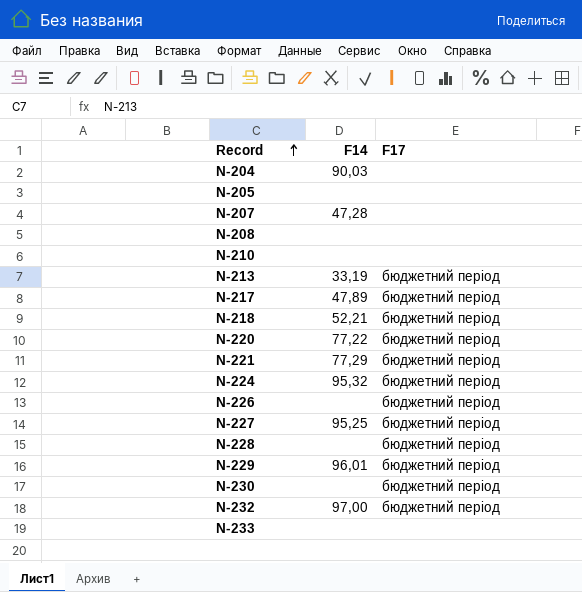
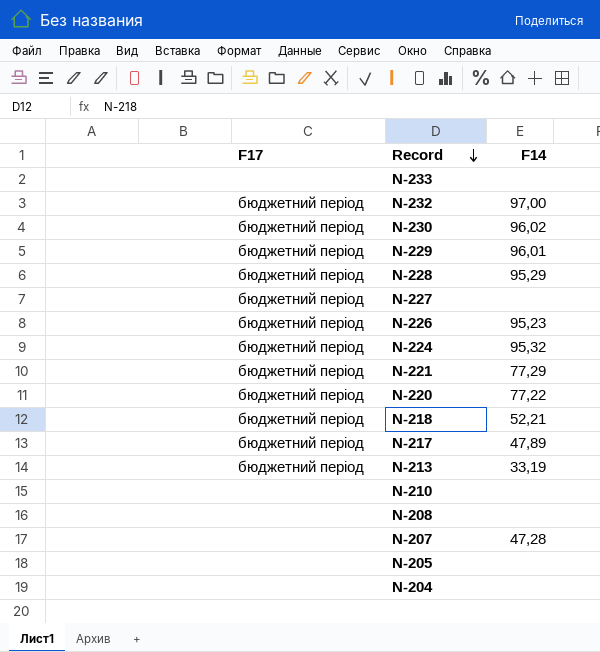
row order: Record ascending -> Record descending
column F17 | position: 3 -> 1
N-230 | F14: none -> 96,02
N-228 | F14: none -> 95,29
N-227 | F14: 95,25 -> none
N-226 | F14: none -> 95,23
N-204 | F14: 90,03 -> none

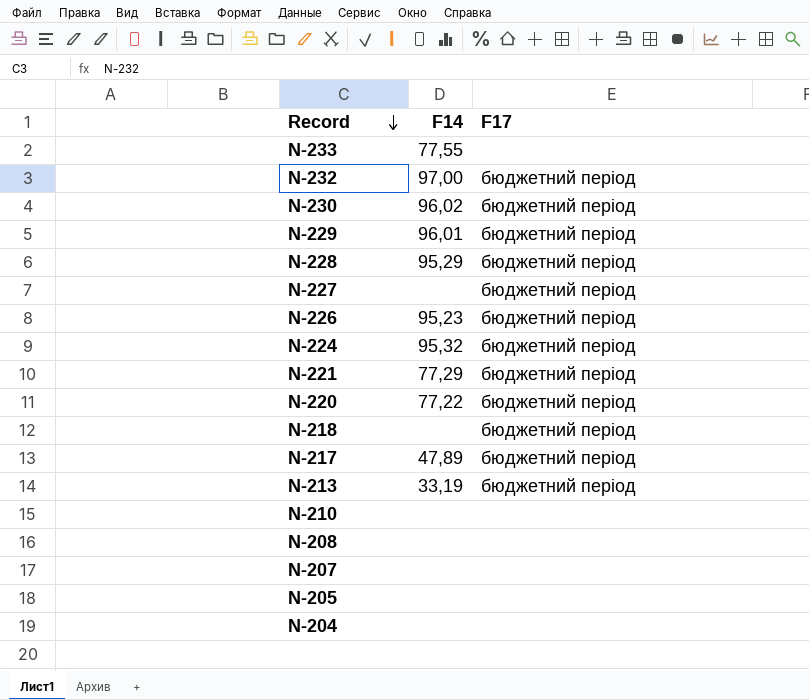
column F17 | position: 1 -> 3
N-233 | F14: none -> 77,55
N-218 | F14: 52,21 -> none
N-207 | F14: 47,28 -> none

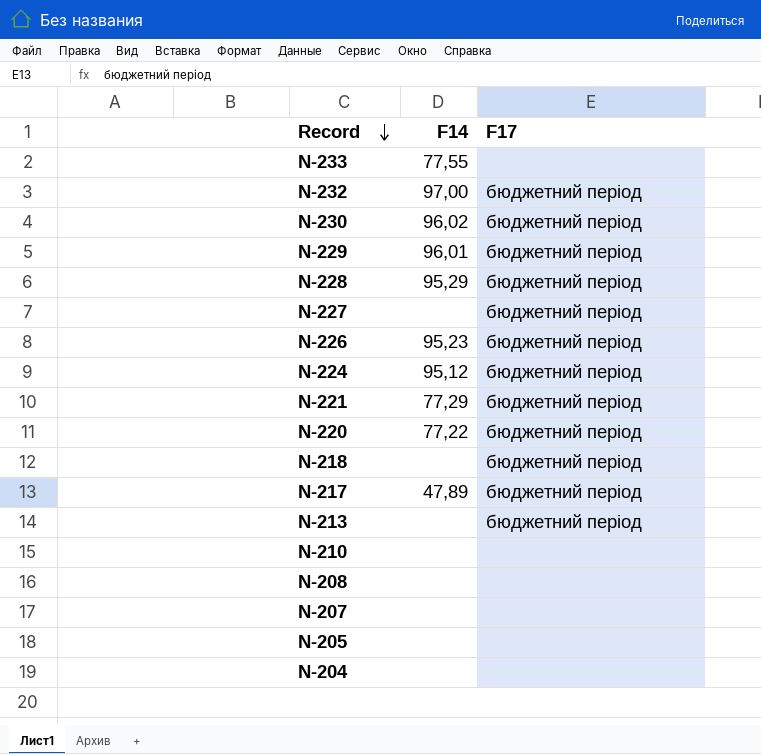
N-224 | F14: 95,32 -> 95,12
N-213 | F14: 33,19 -> none

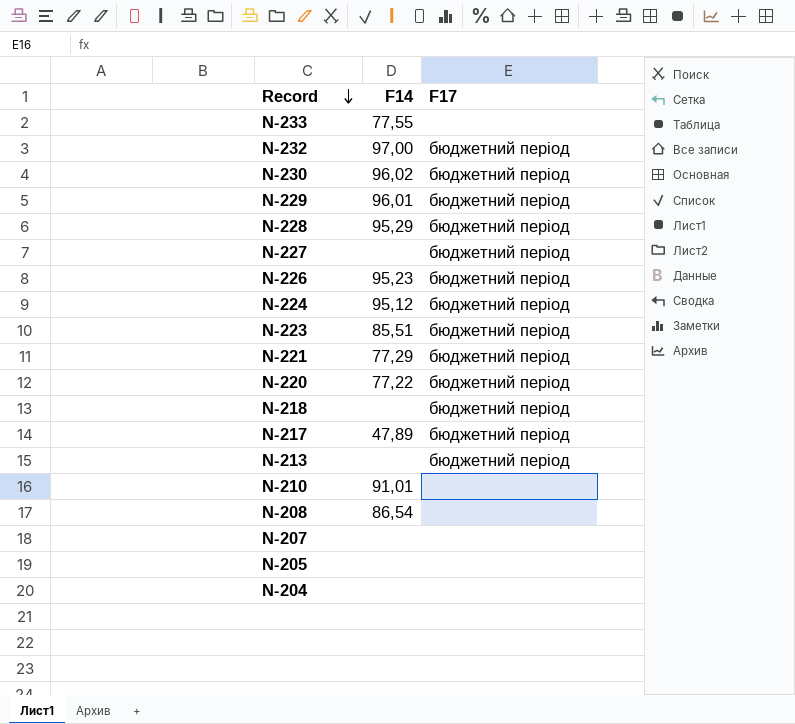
row N-223: none -> 85,51 | бюджетний період
N-210 | F14: none -> 91,01
N-208 | F14: none -> 86,54

